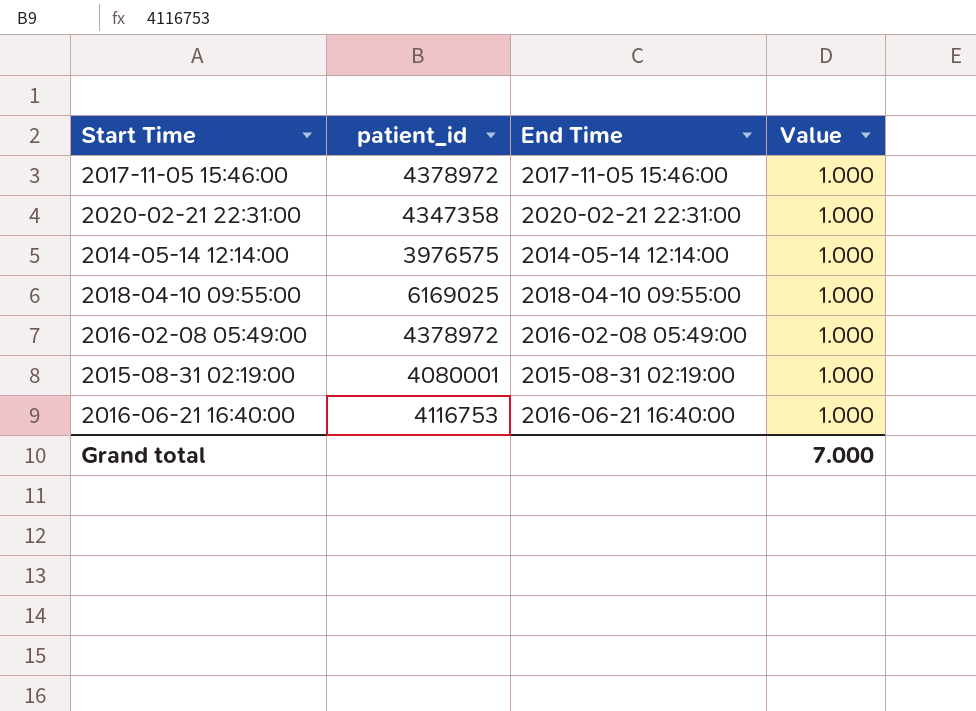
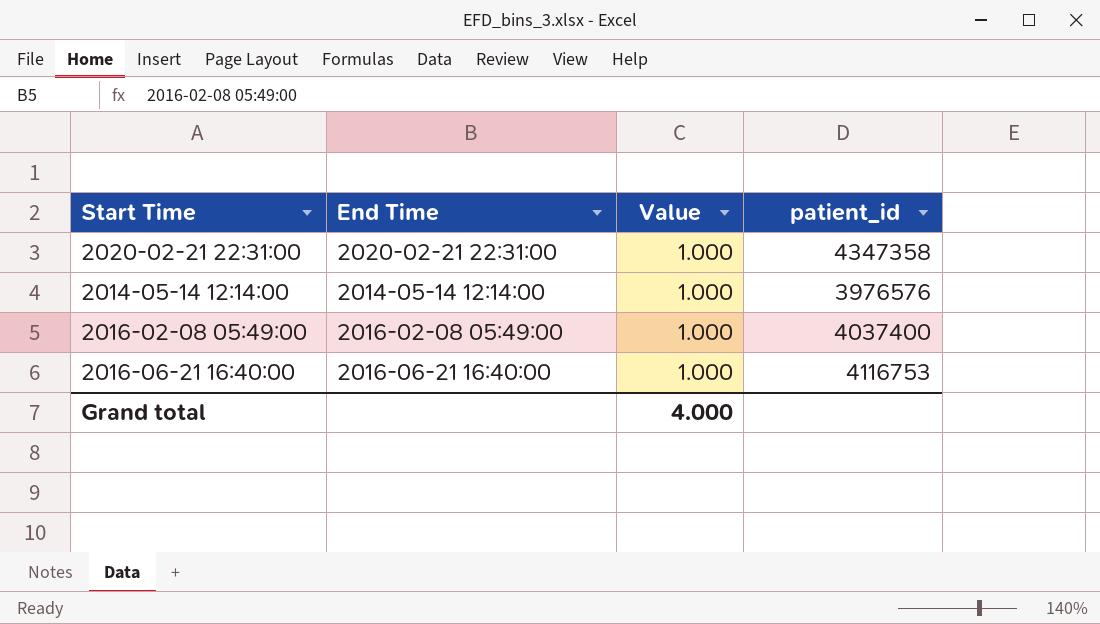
column patient_id | position: 2 -> 4
row 2017-11-05 15:46:00: 4378972 | 2017-11-05 15:46:00 | 1.000 -> none
row 2018-04-10 09:55:00: 6169025 | 2018-04-10 09:55:00 | 1.000 -> none
row 2015-08-31 02:19:00: 4080001 | 2015-08-31 02:19:00 | 1.000 -> none
2014-05-14 12:14:00 | patient_id: 3976575 -> 3976576
2016-02-08 05:49:00 | patient_id: 4378972 -> 4037400
Grand total | Value: 7.000 -> 4.000

